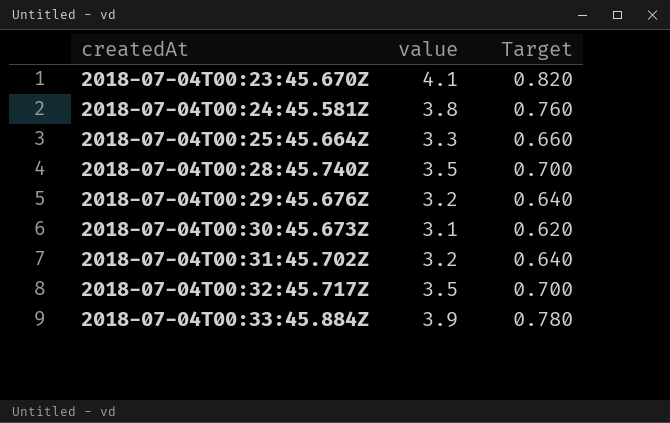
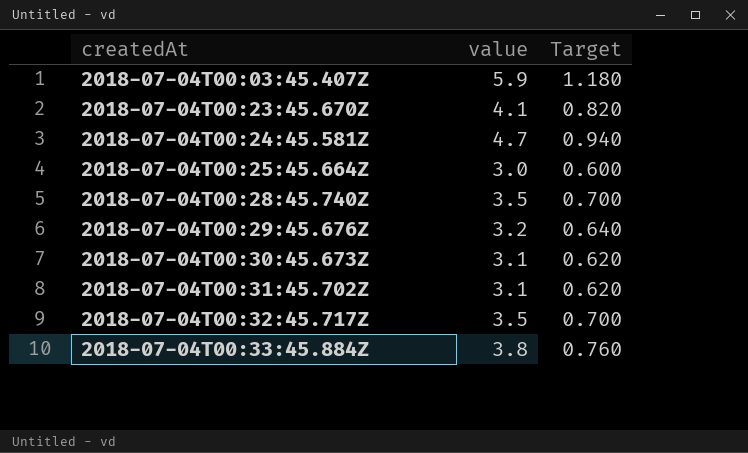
row 2018-07-04T00:03:45.407Z: none -> 5.9 | 1.180
2018-07-04T00:24:45.581Z | value: 3.8 -> 4.7
2018-07-04T00:24:45.581Z | Target: 0.760 -> 0.940
2018-07-04T00:25:45.664Z | value: 3.3 -> 3.0
2018-07-04T00:25:45.664Z | Target: 0.660 -> 0.600
2018-07-04T00:31:45.702Z | value: 3.2 -> 3.1
2018-07-04T00:31:45.702Z | Target: 0.640 -> 0.620
2018-07-04T00:33:45.884Z | value: 3.9 -> 3.8
2018-07-04T00:33:45.884Z | Target: 0.780 -> 0.760

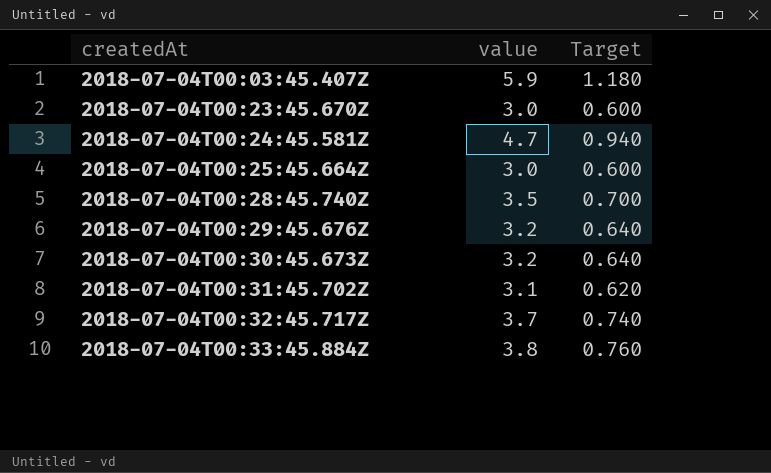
2018-07-04T00:23:45.670Z | value: 4.1 -> 3.0
2018-07-04T00:23:45.670Z | Target: 0.820 -> 0.600
2018-07-04T00:30:45.673Z | value: 3.1 -> 3.2
2018-07-04T00:30:45.673Z | Target: 0.620 -> 0.640
2018-07-04T00:32:45.717Z | value: 3.5 -> 3.7
2018-07-04T00:32:45.717Z | Target: 0.700 -> 0.740

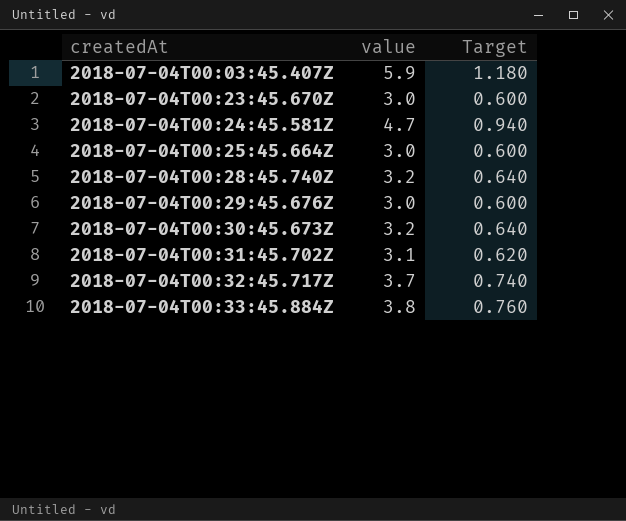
2018-07-04T00:28:45.740Z | value: 3.5 -> 3.2
2018-07-04T00:28:45.740Z | Target: 0.700 -> 0.640
2018-07-04T00:29:45.676Z | value: 3.2 -> 3.0
2018-07-04T00:29:45.676Z | Target: 0.640 -> 0.600

